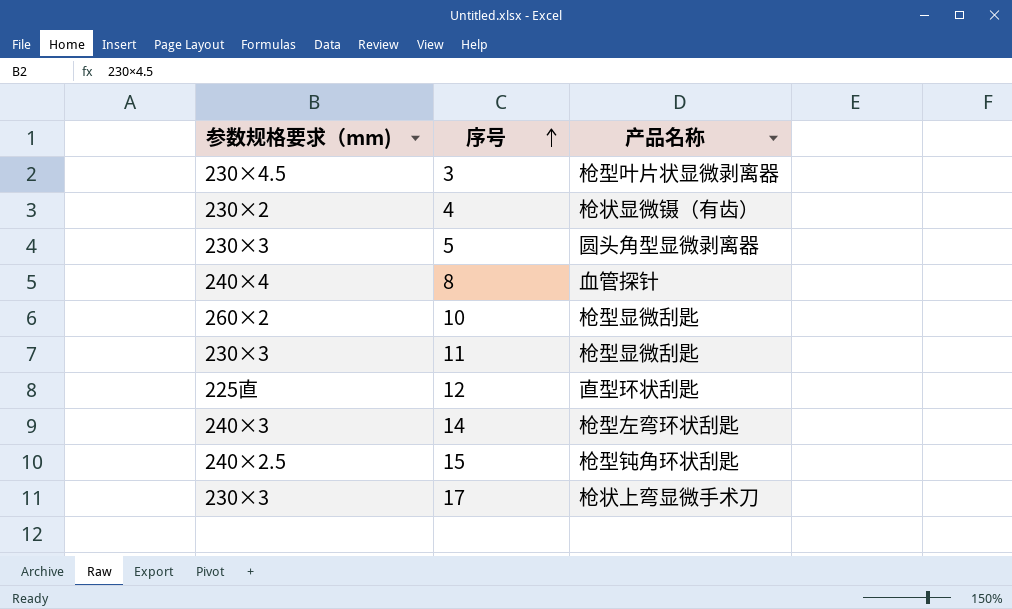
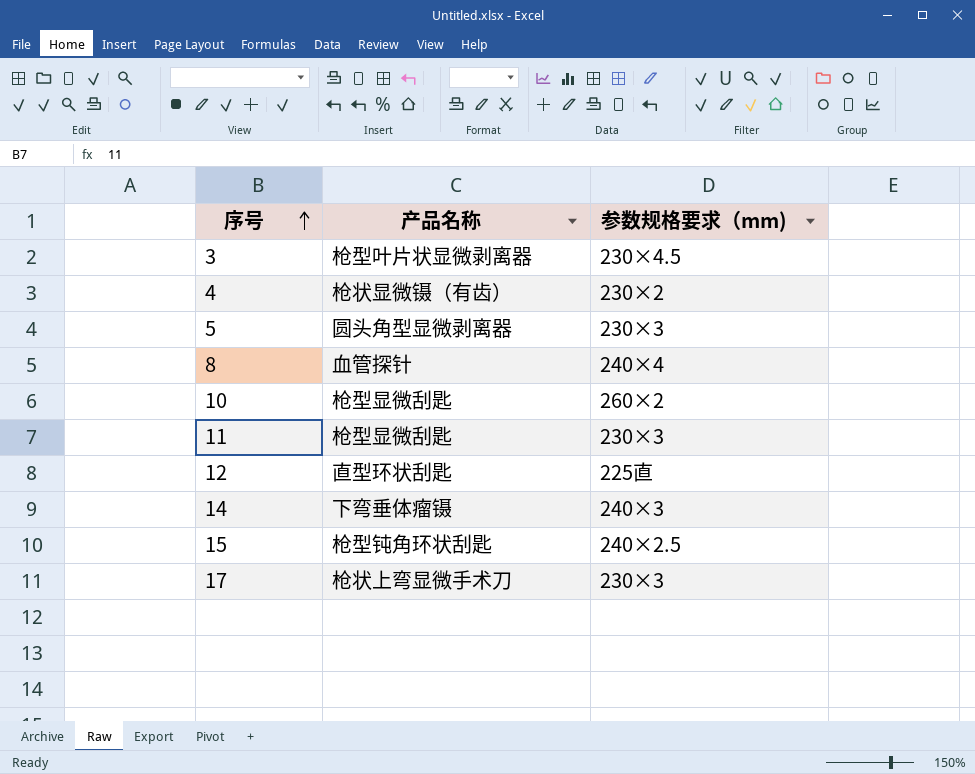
column 参数规格要求（mm) | position: 1 -> 3
14 | 产品名称: 枪型左弯环状刮匙 -> 下弯垂体瘤镊

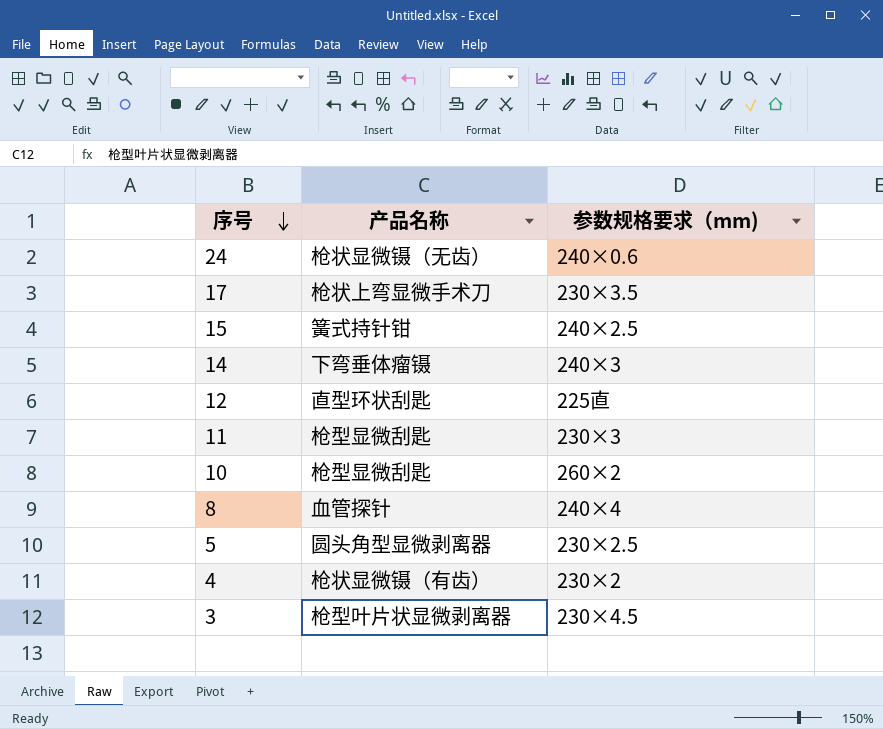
row order: 序号 ascending -> 序号 descending
row 24: none -> 枪状显微镊（无齿） | 240×0.6
17 | 参数规格要求（mm): 230×3 -> 230×3.5
15 | 产品名称: 枪型钝角环状刮匙 -> 簧式持针钳
5 | 参数规格要求（mm): 230×3 -> 230×2.5

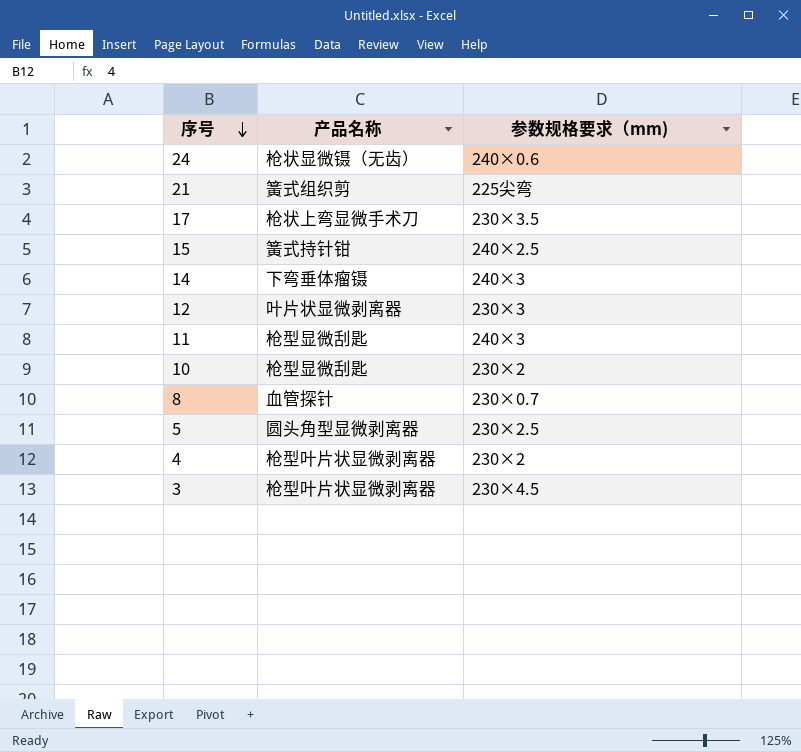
row 21: none -> 簧式组织剪 | 225尖弯
12 | 产品名称: 直型环状刮匙 -> 叶片状显微剥离器
12 | 参数规格要求（mm): 225直 -> 230×3
11 | 参数规格要求（mm): 230×3 -> 240×3
10 | 参数规格要求（mm): 260×2 -> 230×2
8 | 参数规格要求（mm): 240×4 -> 230×0.7
4 | 产品名称: 枪状显微镊（有齿） -> 枪型叶片状显微剥离器

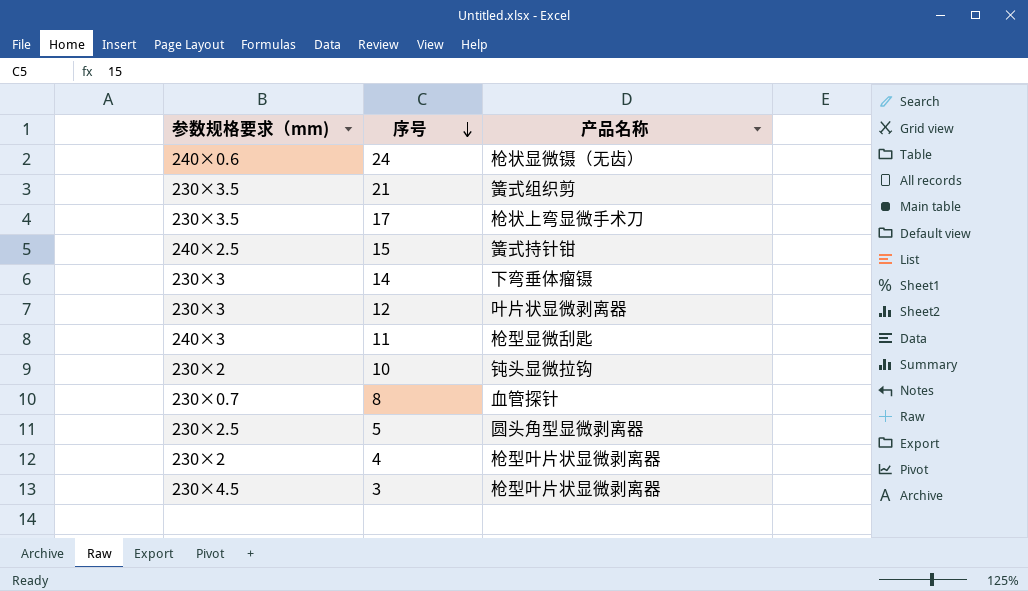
column 参数规格要求（mm) | position: 3 -> 1
21 | 参数规格要求（mm): 225尖弯 -> 230×3.5
14 | 参数规格要求（mm): 240×3 -> 230×3
10 | 产品名称: 枪型显微刮匙 -> 钝头显微拉钩

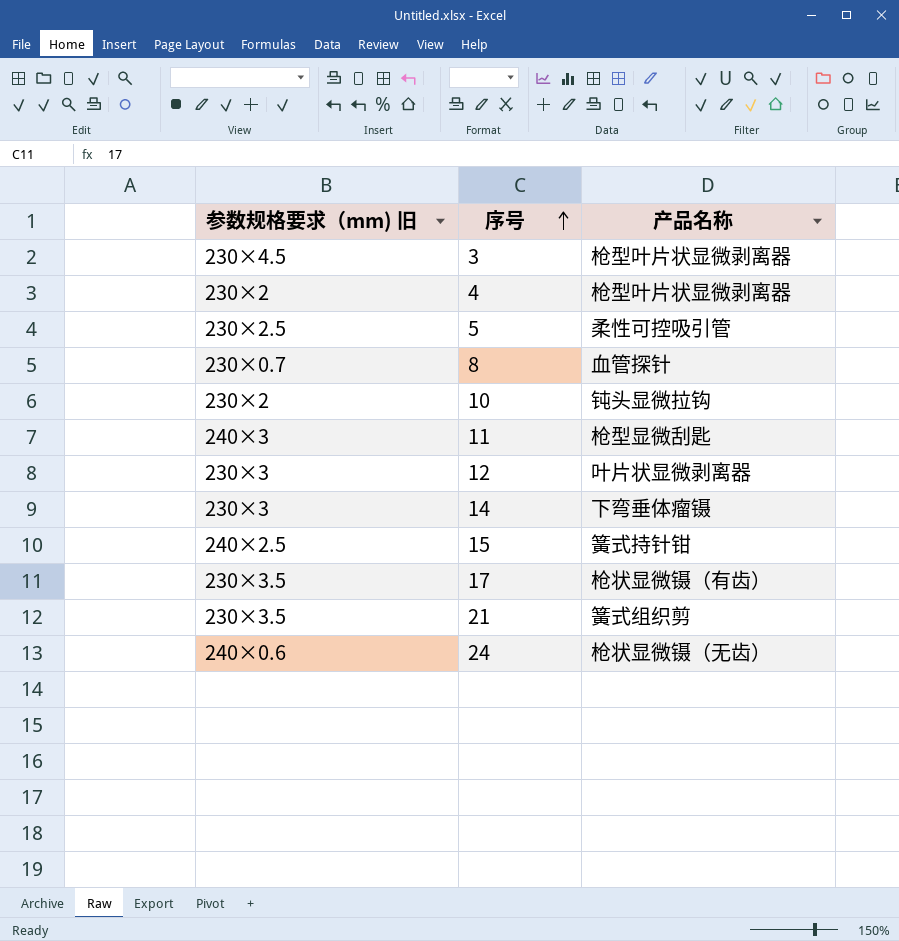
row order: 序号 descending -> 序号 ascending
column name: 参数规格要求（mm) -> 参数规格要求（mm) 旧
5 | 产品名称: 圆头角型显微剥离器 -> 柔性可控吸引管
17 | 产品名称: 枪状上弯显微手术刀 -> 枪状显微镊（有齿）

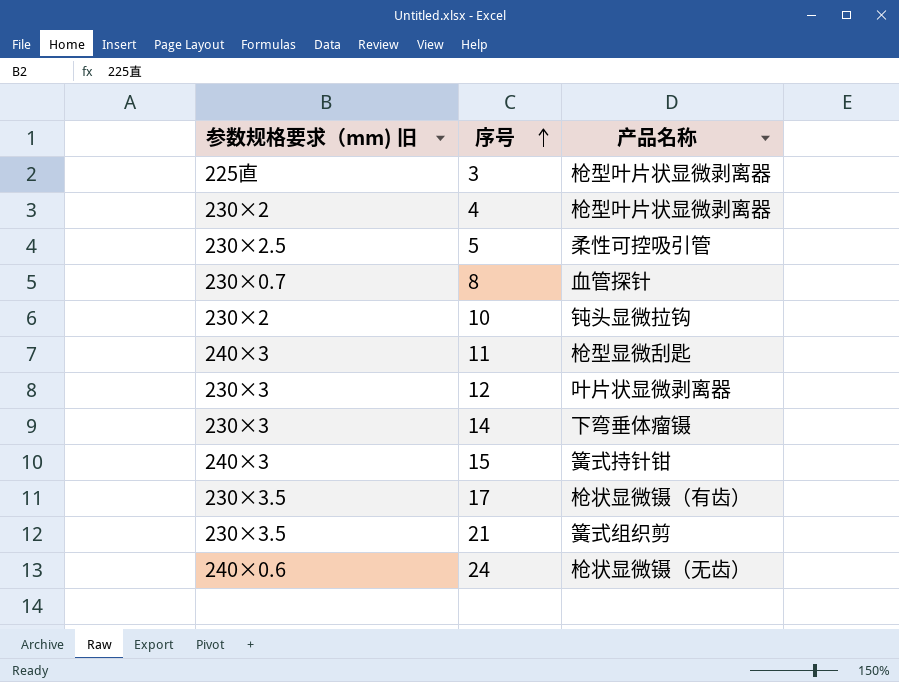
3 | 参数规格要求（mm) 旧: 230×4.5 -> 225直
15 | 参数规格要求（mm) 旧: 240×2.5 -> 240×3

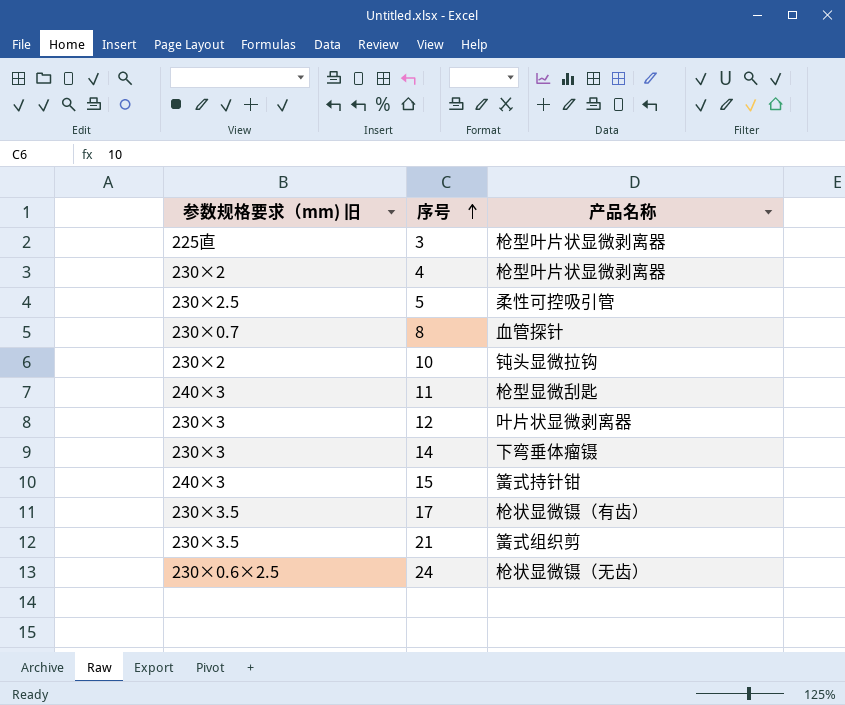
24 | 参数规格要求（mm) 旧: 240×0.6 -> 230×0.6×2.5

